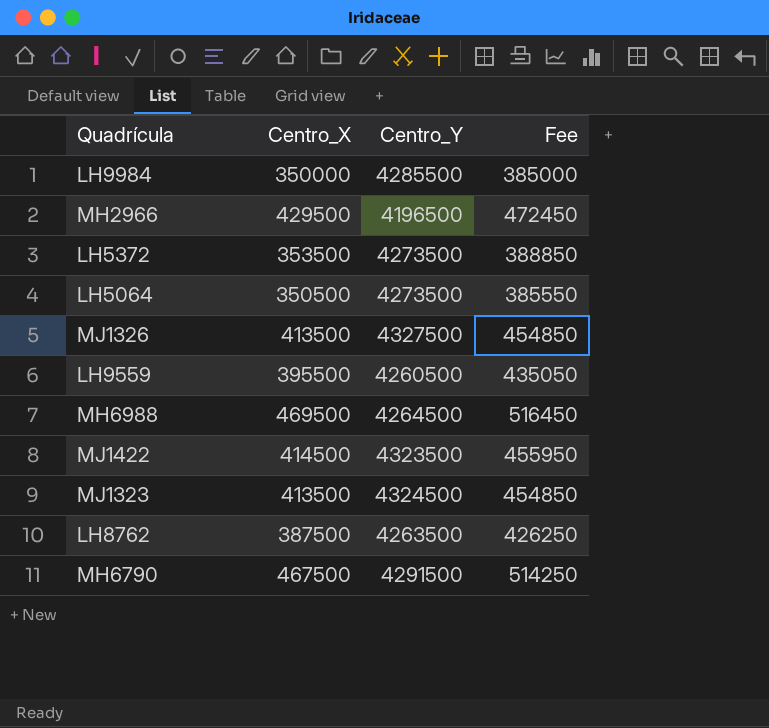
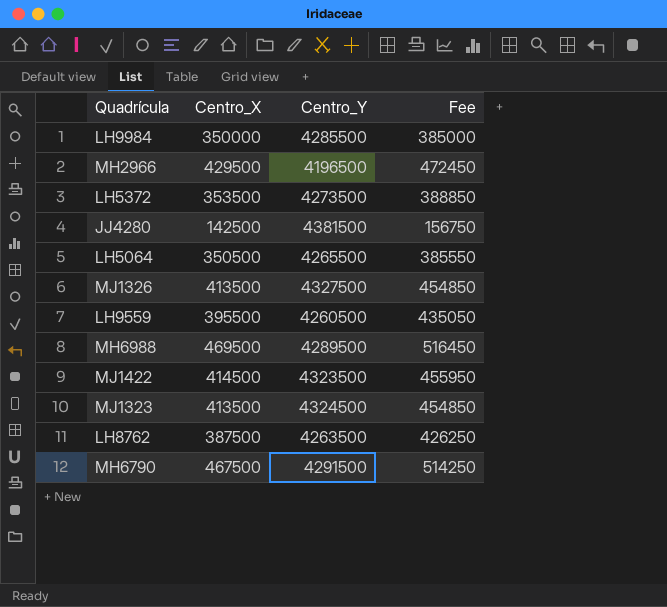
row JJ4280: none -> 142500 | 4381500 | 156750
LH5064 | Centro_Y: 4273500 -> 4265500
MH6988 | Centro_Y: 4264500 -> 4289500

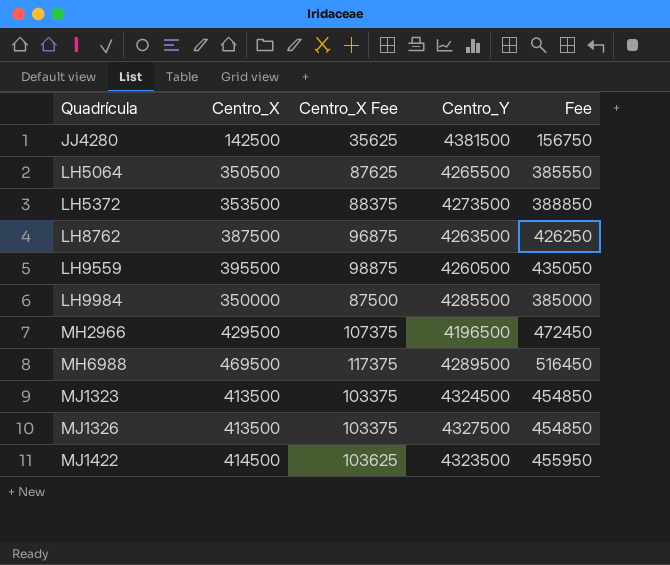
row order: none -> Quadrícula ascending
column Centro_X Fee | formula: none -> [Centro_X] * 0.25
row MH6790: 467500 | 4291500 | 514250 -> none

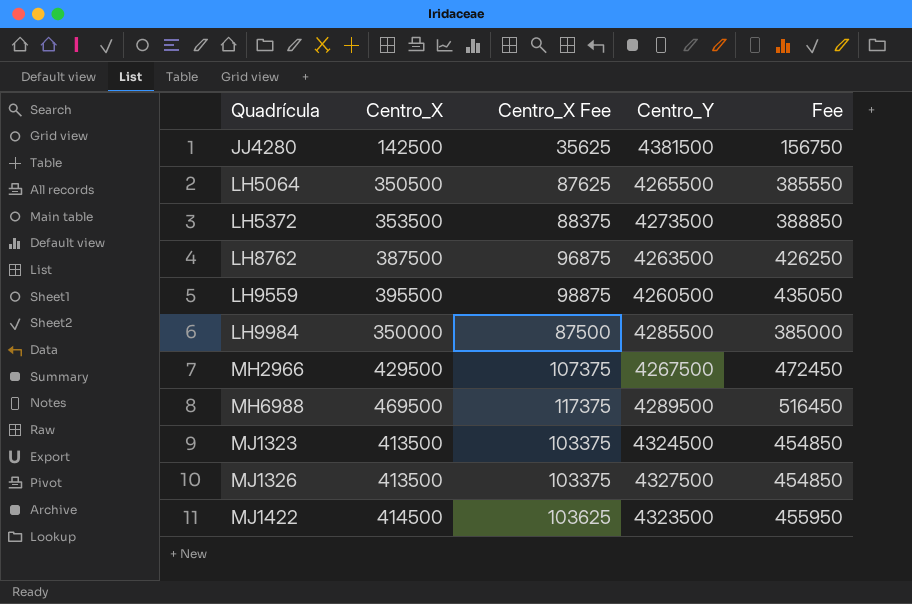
MH2966 | Centro_Y: 4196500 -> 4267500

